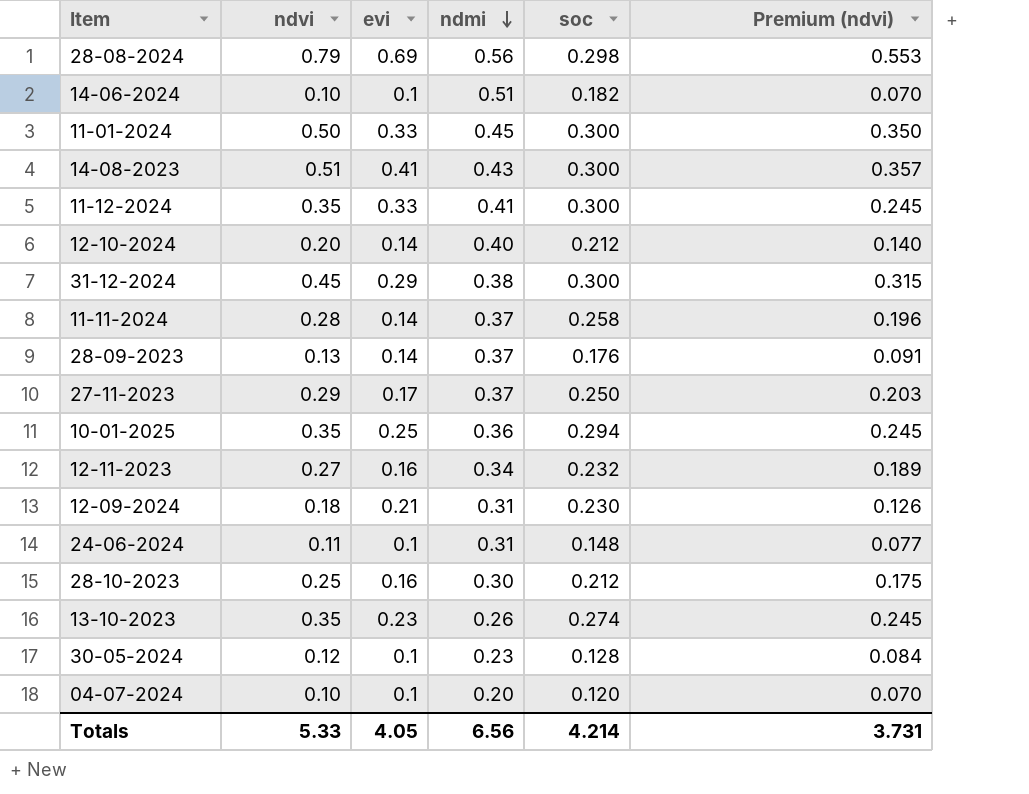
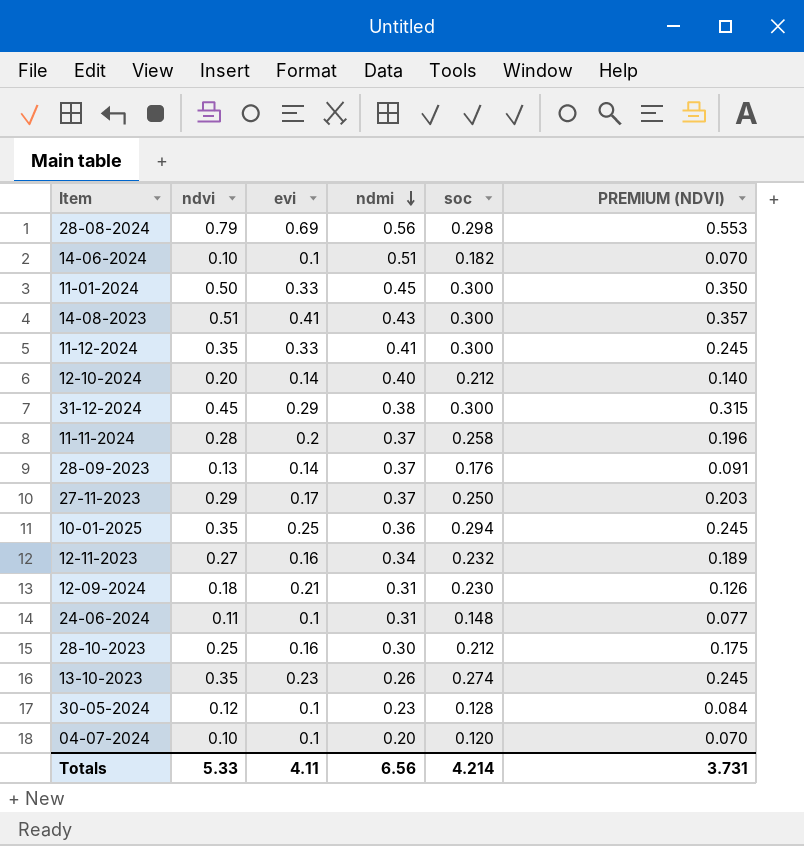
column name: Premium (ndvi) -> PREMIUM (NDVI)
11-11-2024 | evi: 0.14 -> 0.2
Totals | evi: 4.05 -> 4.11

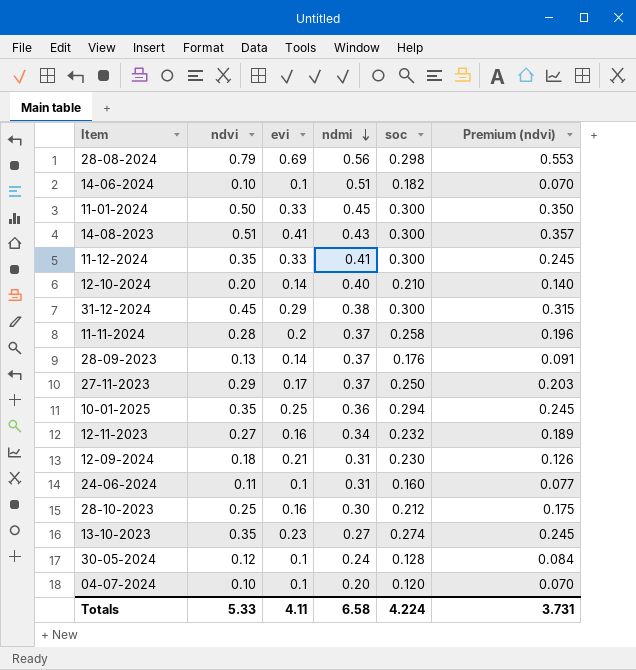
column name: PREMIUM (NDVI) -> Premium (ndvi)
12-10-2024 | soc: 0.212 -> 0.210
24-06-2024 | soc: 0.148 -> 0.160
13-10-2023 | ndmi: 0.26 -> 0.27
30-05-2024 | ndmi: 0.23 -> 0.24
Totals | ndmi: 6.56 -> 6.58
Totals | soc: 4.214 -> 4.224

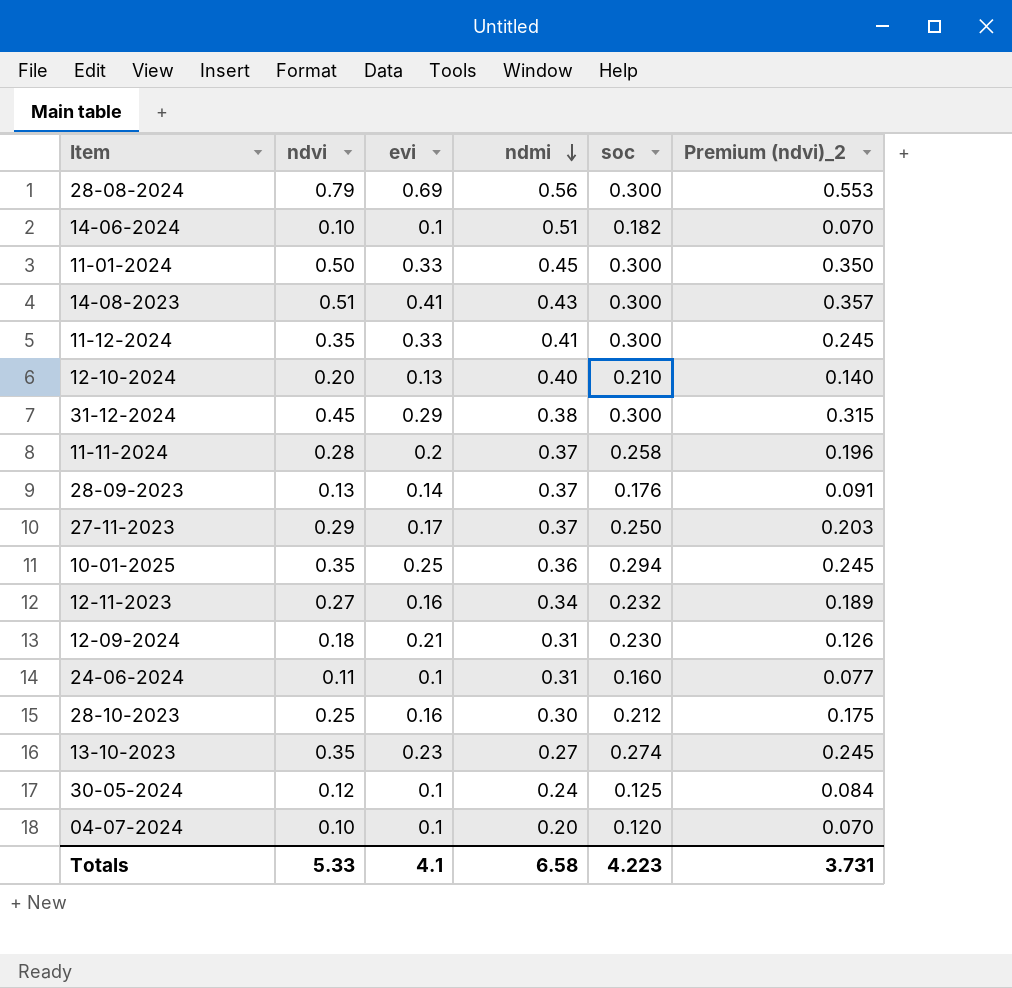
column name: Premium (ndvi) -> Premium (ndvi)_2
28-08-2024 | soc: 0.298 -> 0.300
12-10-2024 | evi: 0.14 -> 0.13
30-05-2024 | soc: 0.128 -> 0.125
Totals | evi: 4.11 -> 4.1
Totals | soc: 4.224 -> 4.223

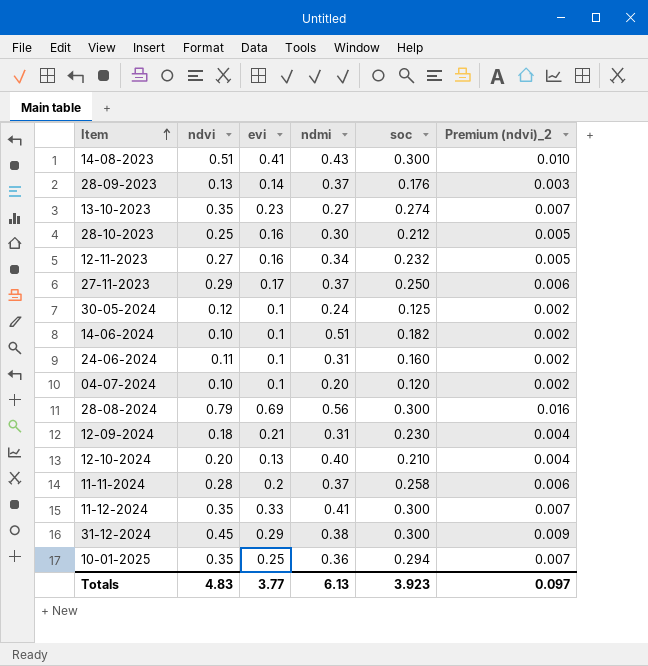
row order: ndmi descending -> Item ascending
column Premium (ndvi)_2 | formula: [ndvi] * 0.7 -> [ndvi] * 0.02
row 11-01-2024: 0.50 | 0.33 | 0.45 | 0.300 | 0.350 -> none
Totals | ndvi: 5.33 -> 4.83
Totals | evi: 4.1 -> 3.77
Totals | ndmi: 6.58 -> 6.13
Totals | soc: 4.223 -> 3.923
Totals | Premium (ndvi)_2: 3.731 -> 0.097

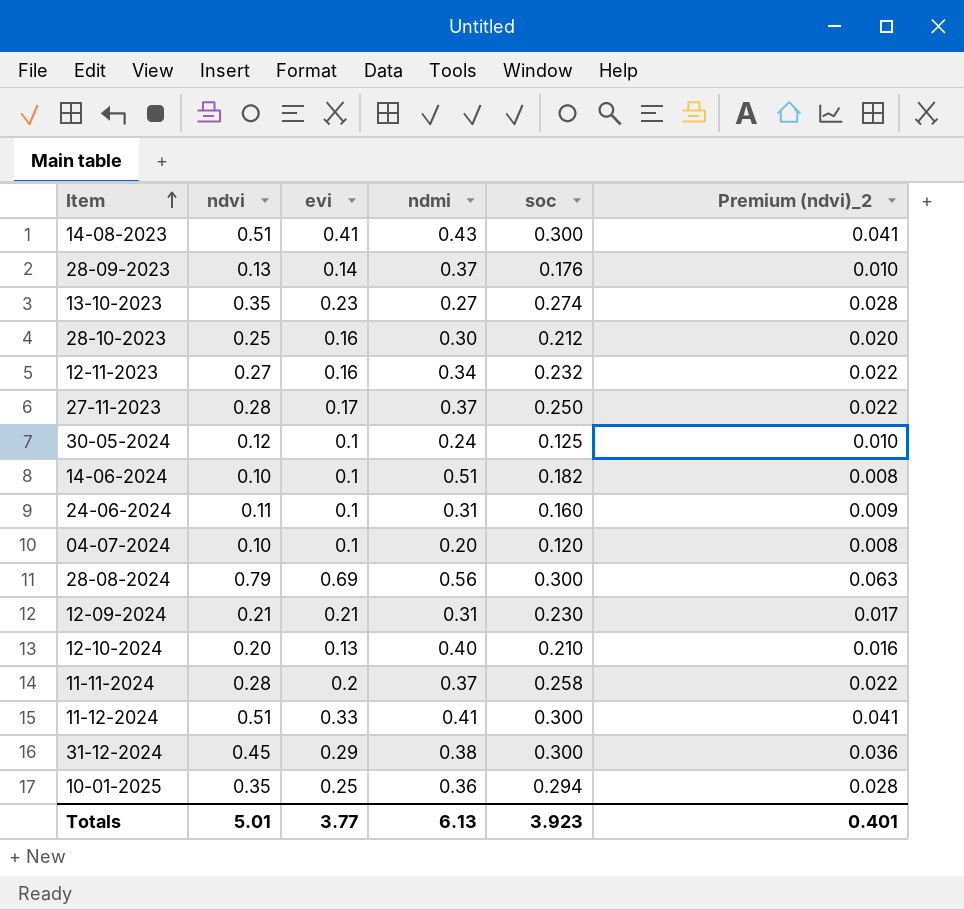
column Premium (ndvi)_2 | formula: [ndvi] * 0.02 -> [ndvi] * 0.08
27-11-2023 | ndvi: 0.29 -> 0.28
12-09-2024 | ndvi: 0.18 -> 0.21
11-12-2024 | ndvi: 0.35 -> 0.51
Totals | ndvi: 4.83 -> 5.01
Totals | Premium (ndvi)_2: 0.097 -> 0.401

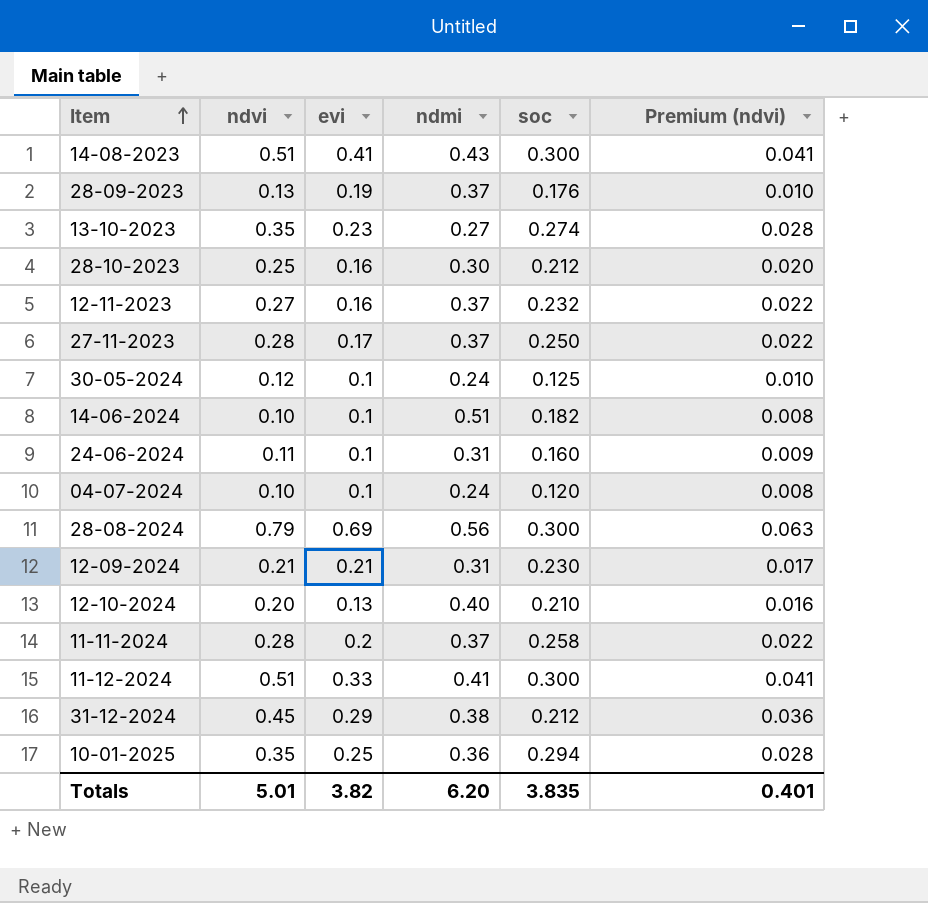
column name: Premium (ndvi)_2 -> Premium (ndvi)
28-09-2023 | evi: 0.14 -> 0.19
12-11-2023 | ndmi: 0.34 -> 0.37
04-07-2024 | ndmi: 0.20 -> 0.24
31-12-2024 | soc: 0.300 -> 0.212
Totals | evi: 3.77 -> 3.82
Totals | ndmi: 6.13 -> 6.20
Totals | soc: 3.923 -> 3.835

